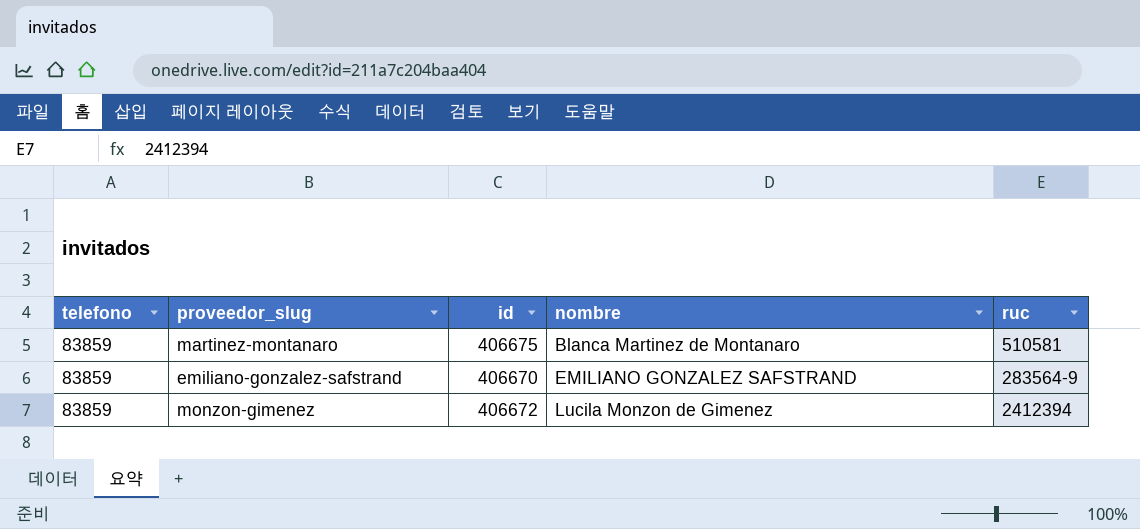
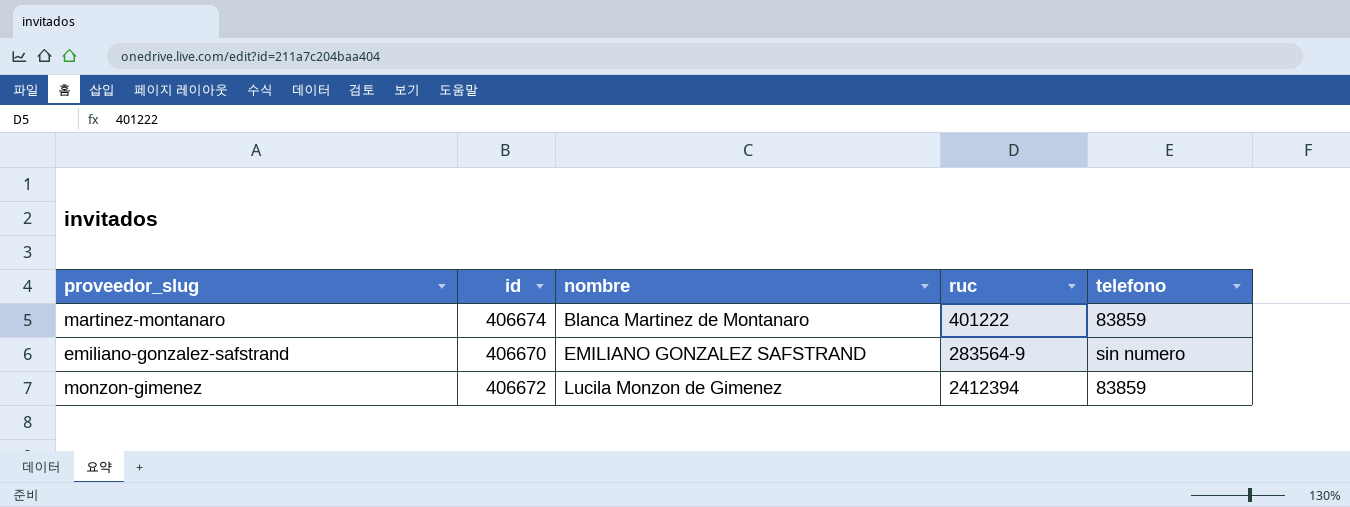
column telefono | position: 1 -> 5
martinez-montanaro | id: 406675 -> 406674
martinez-montanaro | ruc: 510581 -> 401222
emiliano-gonzalez-safstrand | telefono: 83859 -> sin numero

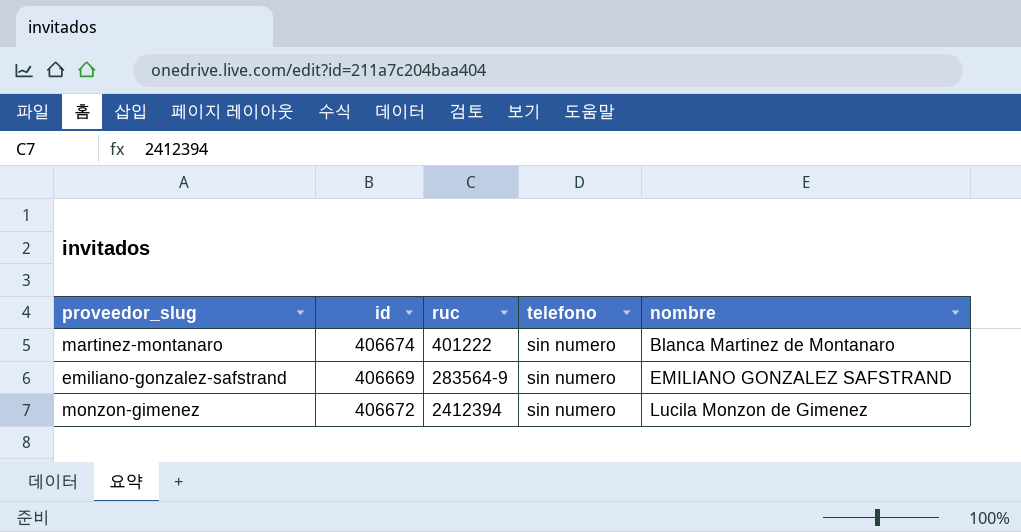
column nombre | position: 3 -> 5
martinez-montanaro | telefono: 83859 -> sin numero
emiliano-gonzalez-safstrand | id: 406670 -> 406669
monzon-gimenez | telefono: 83859 -> sin numero

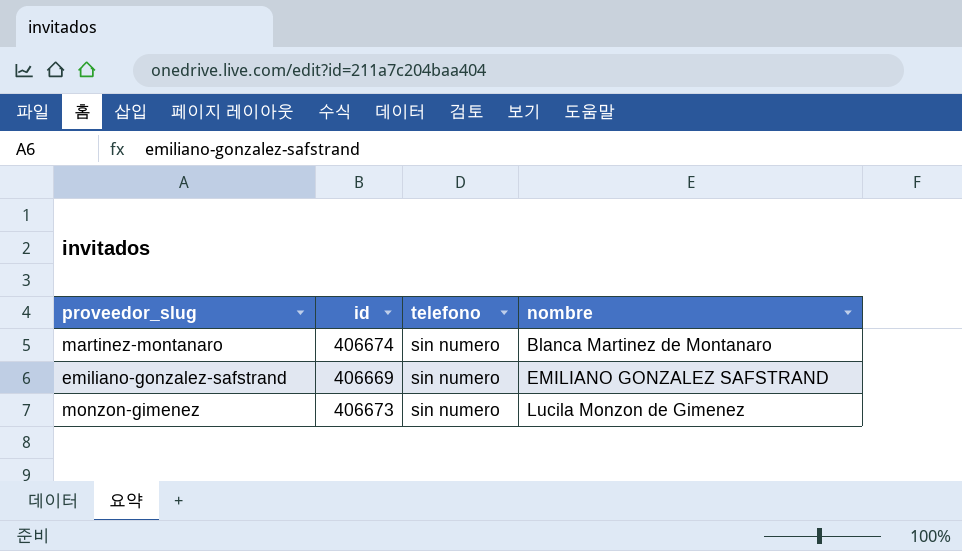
column ruc | position: 3 -> none
monzon-gimenez | id: 406672 -> 406673

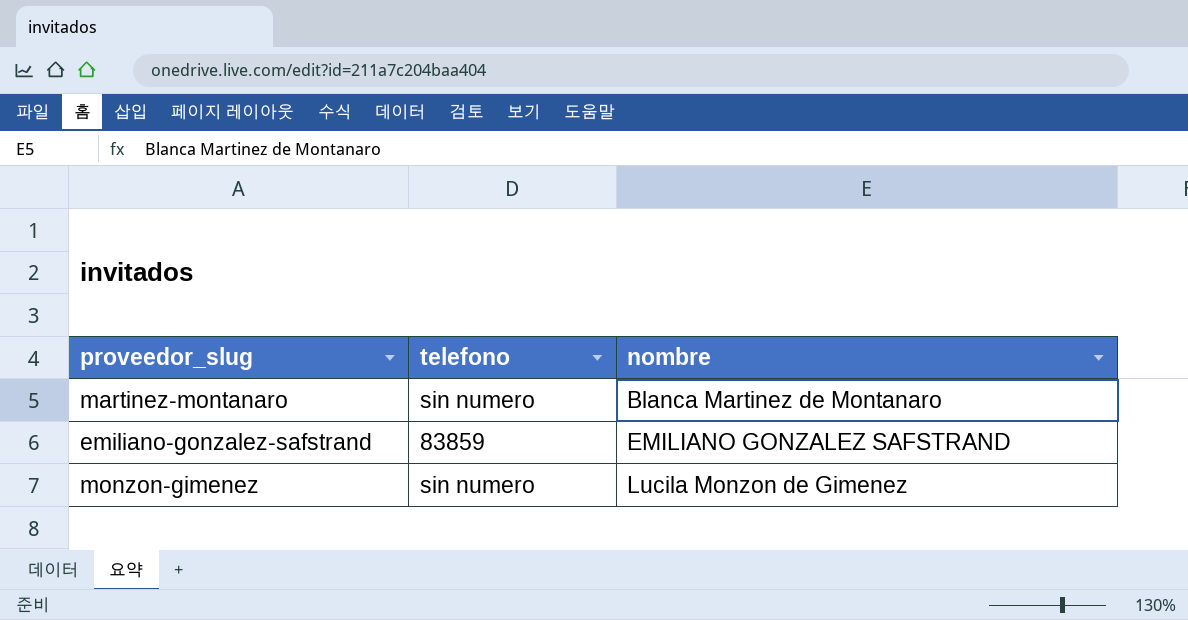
column id | position: 2 -> none
emiliano-gonzalez-safstrand | telefono: sin numero -> 83859

